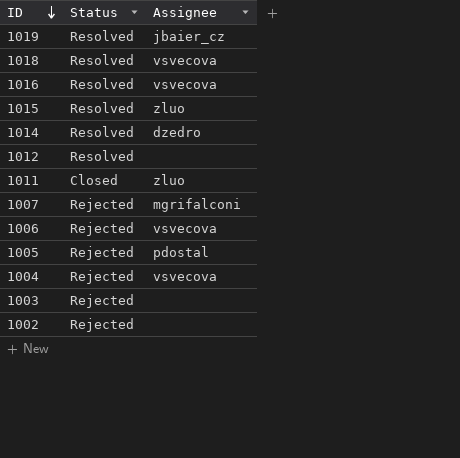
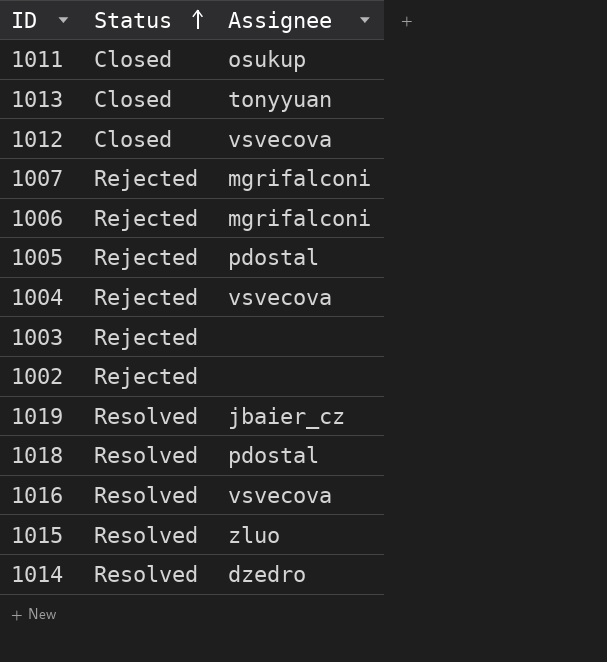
row order: ID descending -> Status ascending
1011 | Assignee: zluo -> osukup
row 1013: none -> Closed | tonyyuan
1012 | Status: Resolved -> Closed
1012 | Assignee: none -> vsvecova
1006 | Assignee: vsvecova -> mgrifalconi
1018 | Assignee: vsvecova -> pdostal

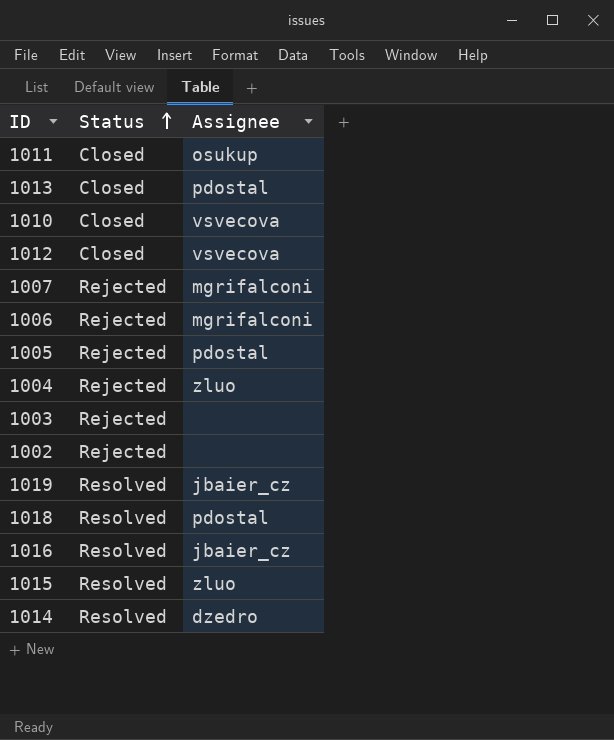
1013 | Assignee: tonyyuan -> pdostal
row 1010: none -> Closed | vsvecova
1004 | Assignee: vsvecova -> zluo
1016 | Assignee: vsvecova -> jbaier_cz

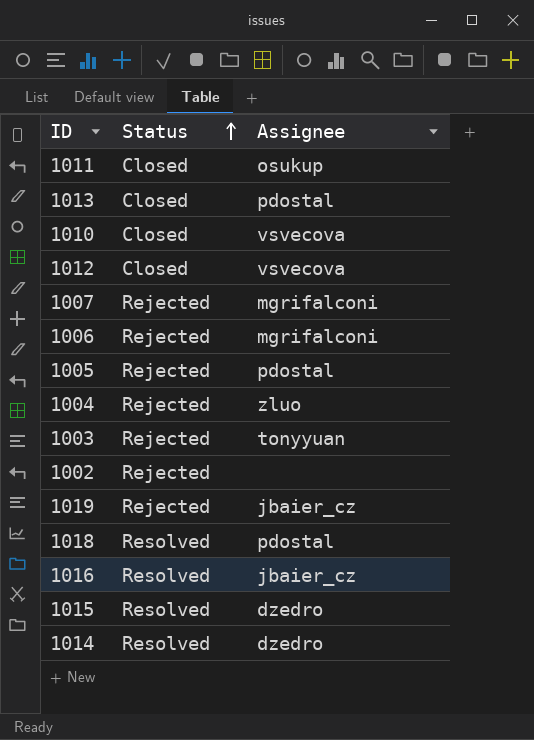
1003 | Assignee: none -> tonyyuan
1019 | Status: Resolved -> Rejected
1015 | Assignee: zluo -> dzedro

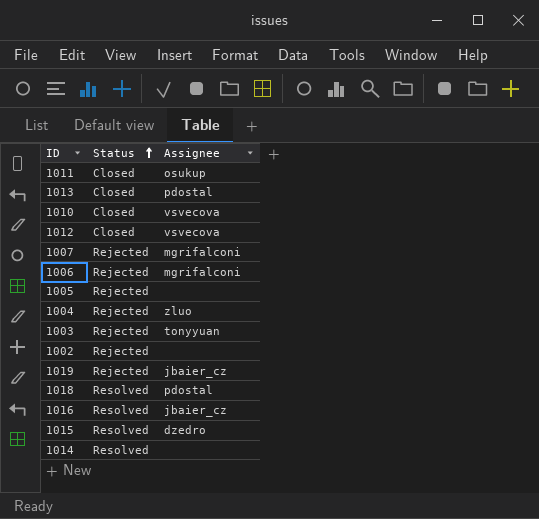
1005 | Assignee: pdostal -> none
1014 | Assignee: dzedro -> none

